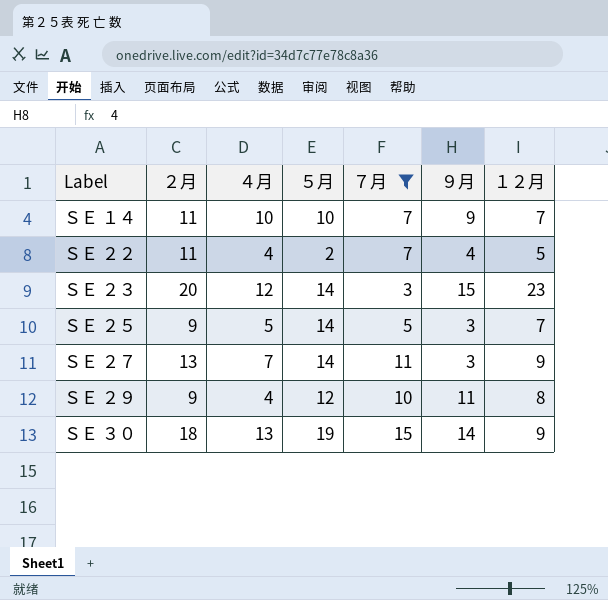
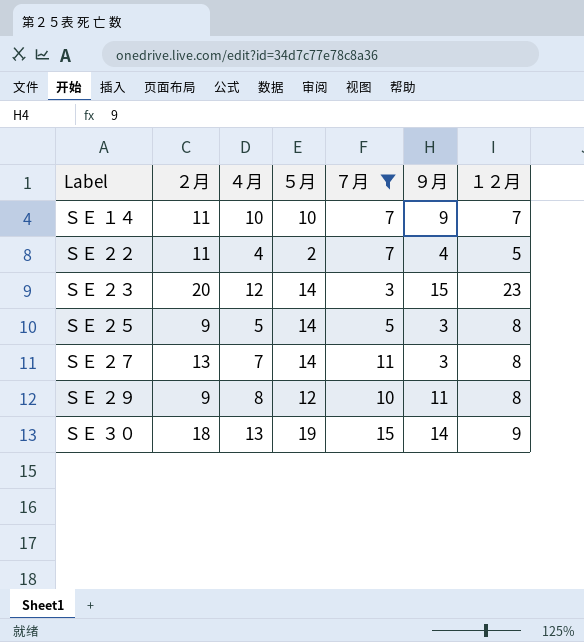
ＳＥ ２５ | １２月: 7 -> 8
ＳＥ ２７ | １２月: 9 -> 8
ＳＥ ２９ | ４月: 4 -> 8

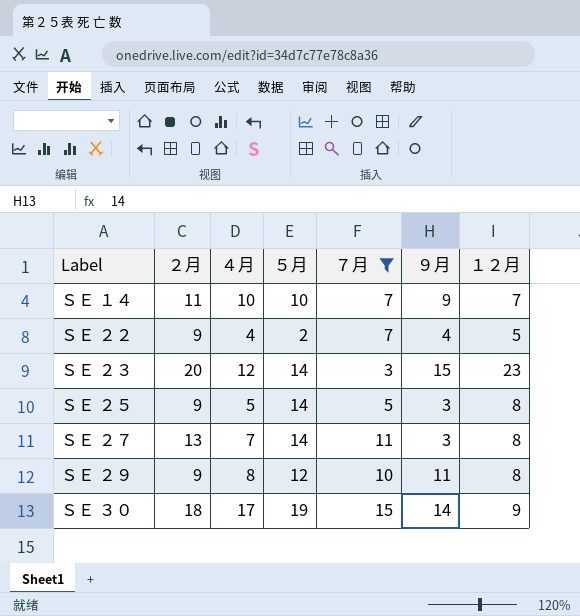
ＳＥ ２２ | ２月: 11 -> 9
ＳＥ ３０ | ４月: 13 -> 17

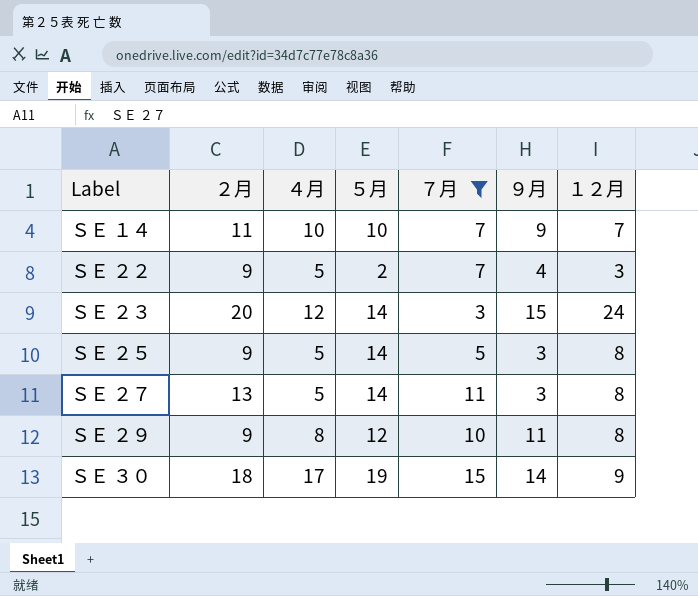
ＳＥ ２２ | ４月: 4 -> 5
ＳＥ ２２ | １２月: 5 -> 3
ＳＥ ２３ | １２月: 23 -> 24
ＳＥ ２７ | ４月: 7 -> 5

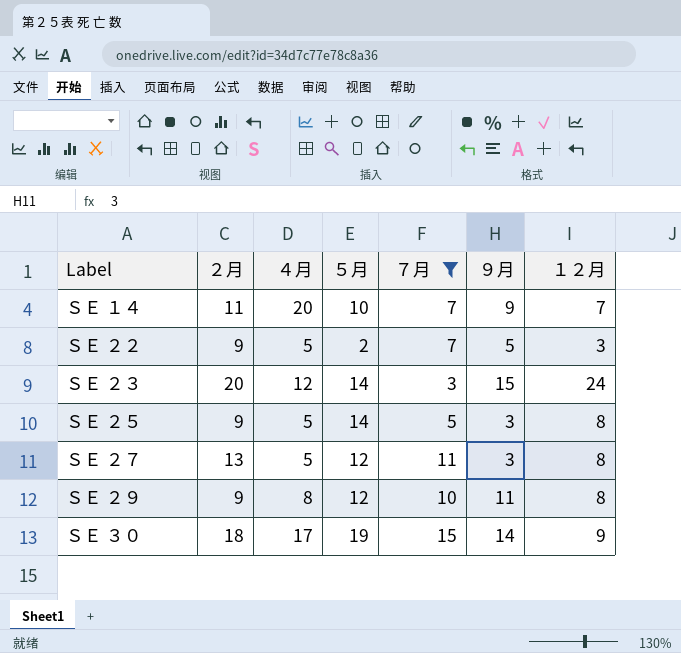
ＳＥ １４ | ４月: 10 -> 20
ＳＥ ２２ | ９月: 4 -> 5
ＳＥ ２７ | ５月: 14 -> 12

